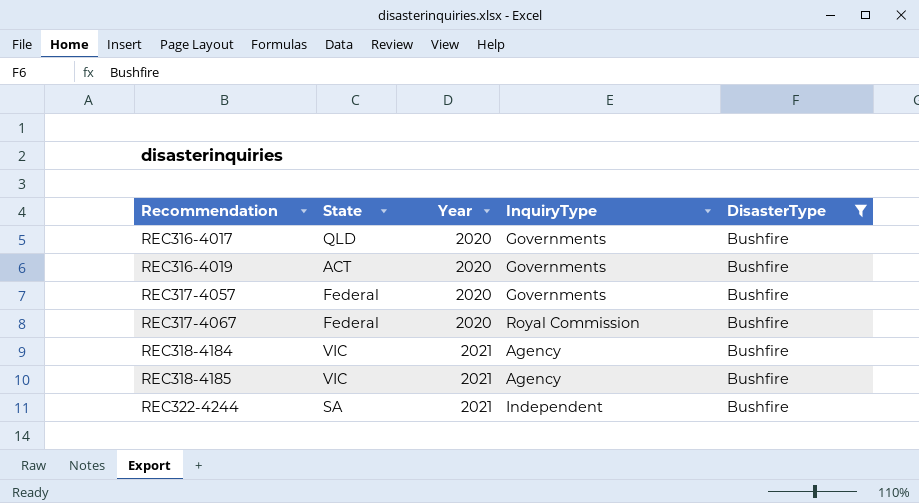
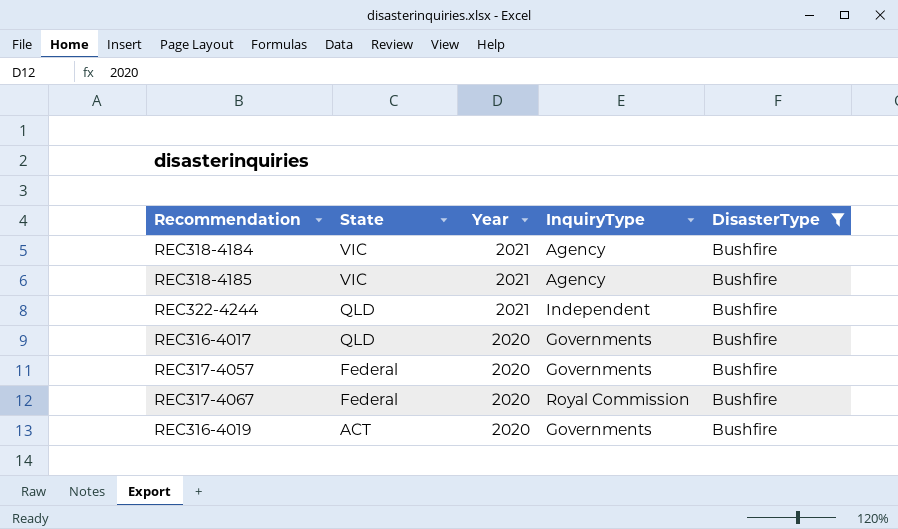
row order: Recommendation ascending -> State descending
REC322-4244 | State: SA -> QLD

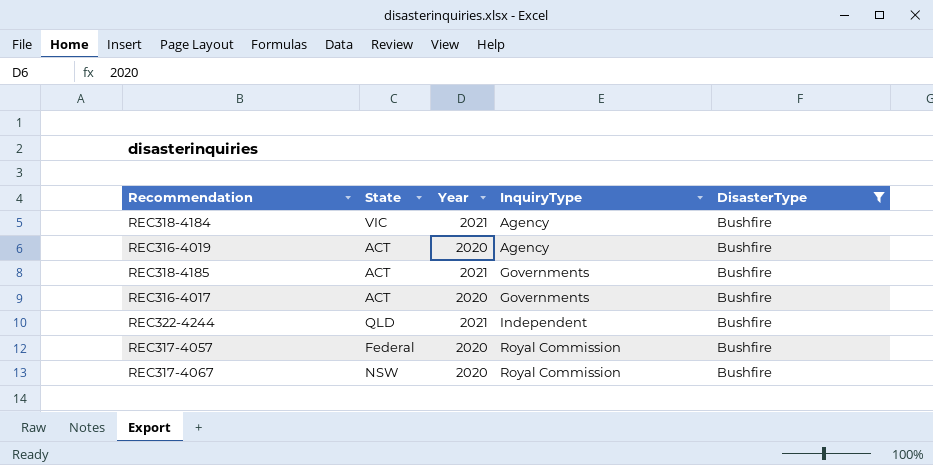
row order: State descending -> InquiryType ascending
REC316-4019 | InquiryType: Governments -> Agency
REC318-4185 | State: VIC -> ACT
REC318-4185 | InquiryType: Agency -> Governments
REC316-4017 | State: QLD -> ACT
REC317-4057 | InquiryType: Governments -> Royal Commission
REC317-4067 | State: Federal -> NSW

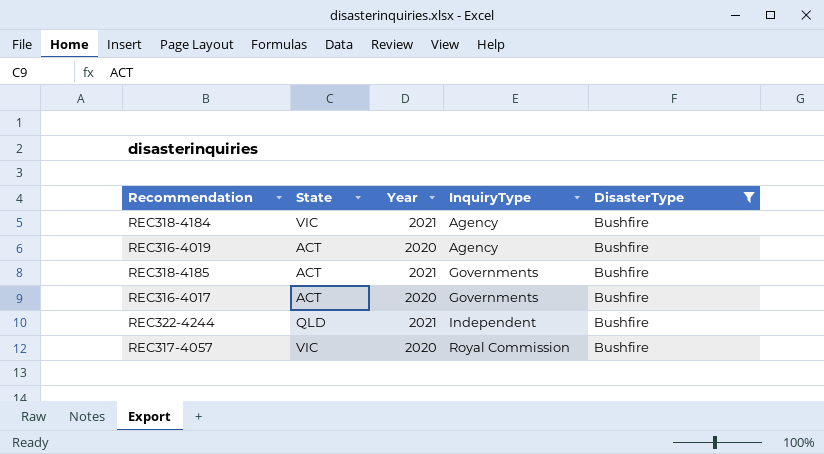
row REC317-4067: NSW | 2020 | Royal Commission | Bushfire -> none
REC317-4057 | State: Federal -> VIC

